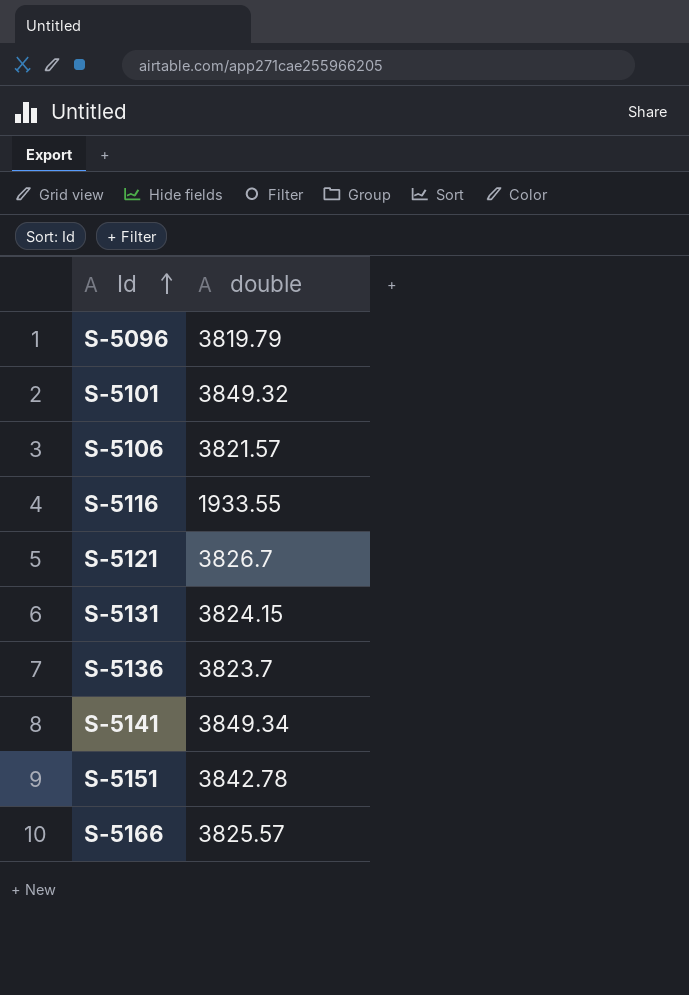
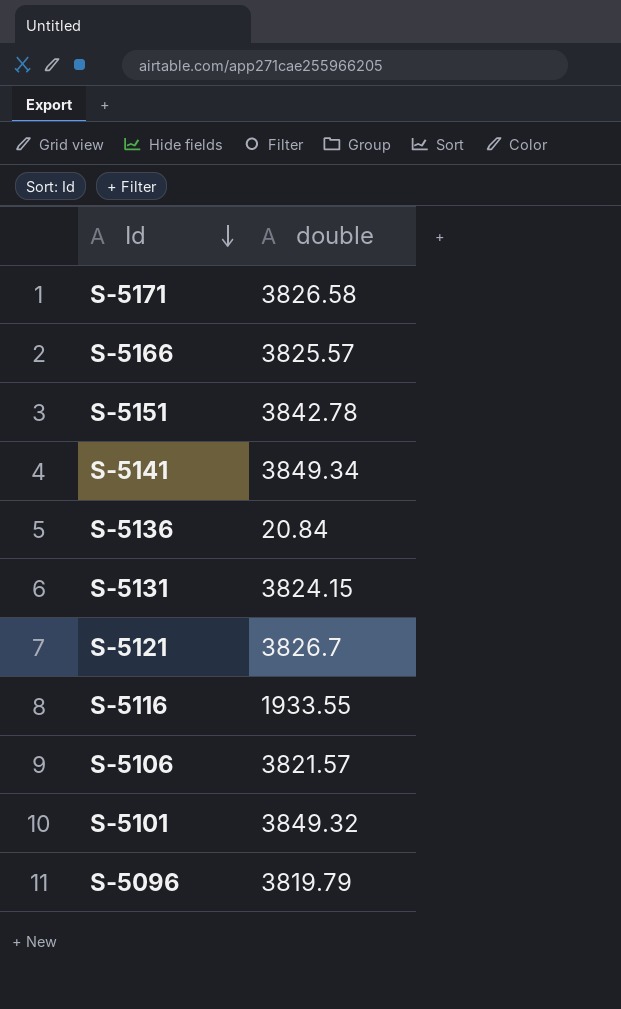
row order: Id ascending -> Id descending
row S-5171: none -> 3826.58
S-5136 | double: 3823.7 -> 20.84

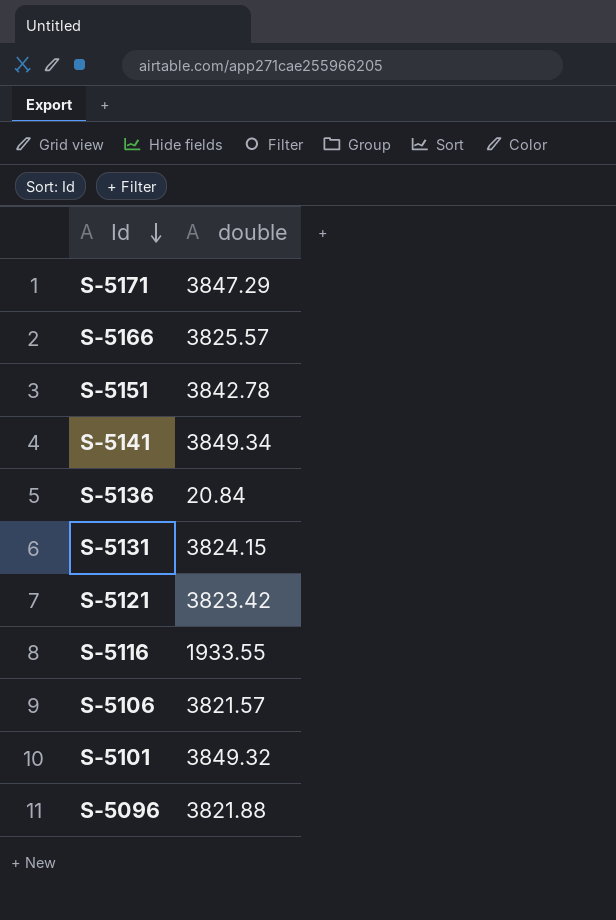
S-5171 | double: 3826.58 -> 3847.29
S-5121 | double: 3826.7 -> 3823.42
S-5096 | double: 3819.79 -> 3821.88

